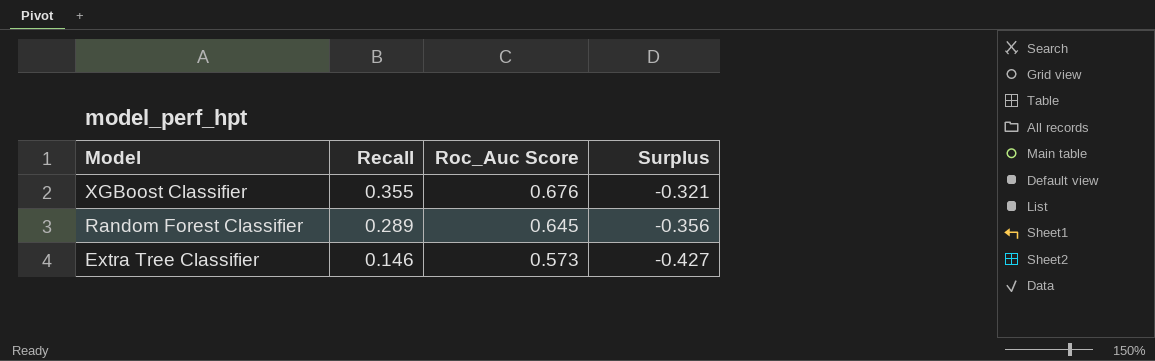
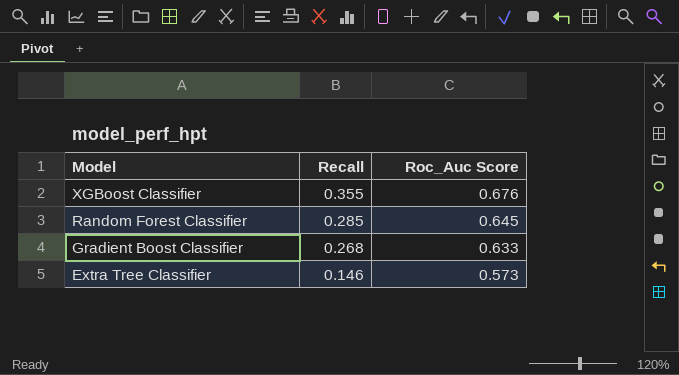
column Surplus | formula: [Recall] - [Roc_Auc Score] -> none
Random Forest Classifier | Recall: 0.289 -> 0.285
row Gradient Boost Classifier: none -> 0.268 | 0.633

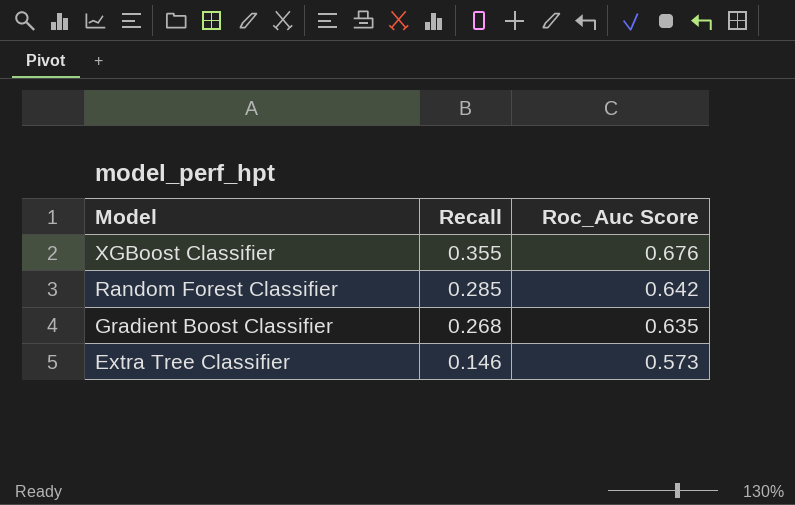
Random Forest Classifier | Roc_Auc Score: 0.645 -> 0.642
Gradient Boost Classifier | Roc_Auc Score: 0.633 -> 0.635

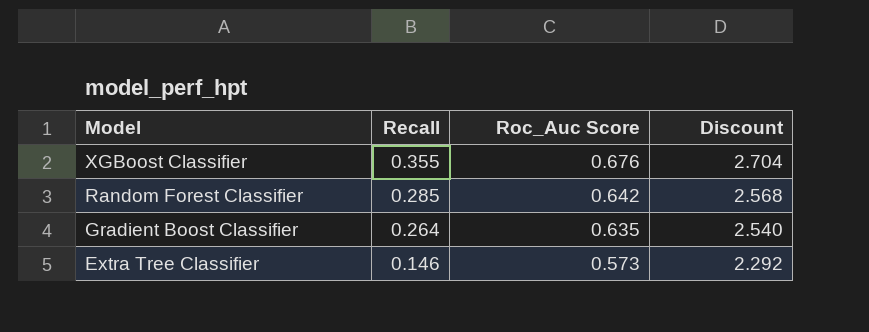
column Discount | formula: none -> [Roc_Auc Score] * 4
Gradient Boost Classifier | Recall: 0.268 -> 0.264

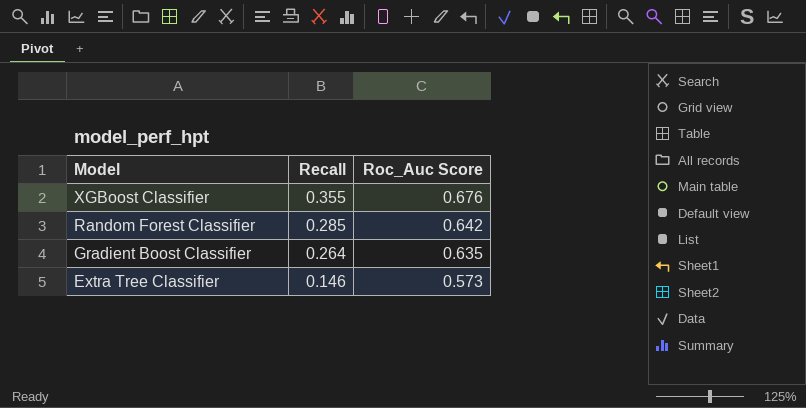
column Discount | formula: [Roc_Auc Score] * 4 -> none

